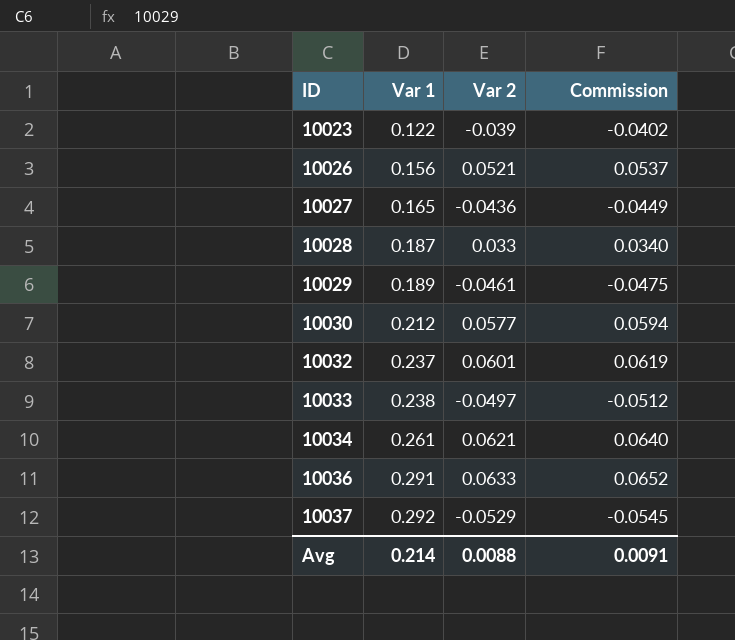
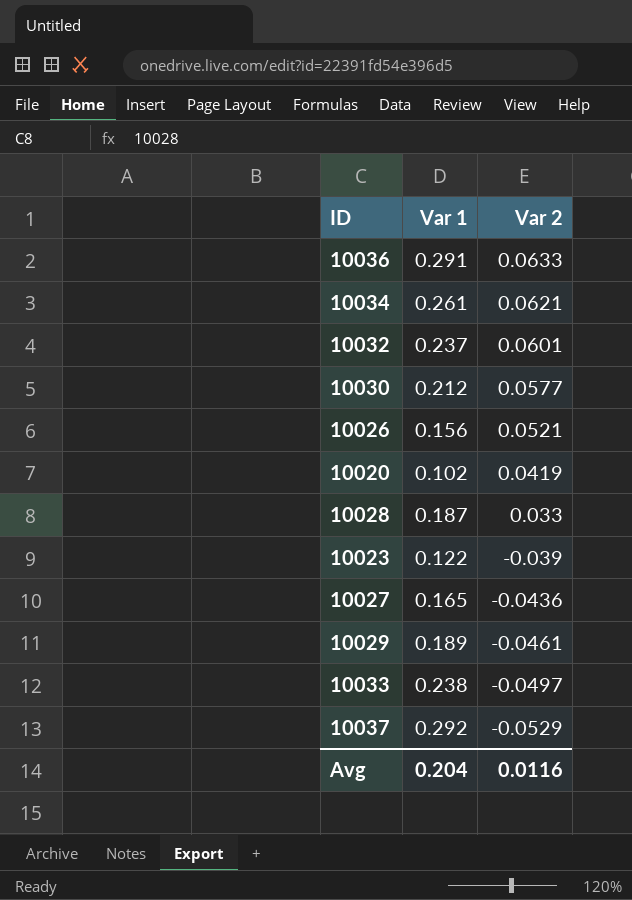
row order: ID ascending -> Var 2 descending
column Commission | formula: [Var 2] * 1.03 -> none
row 10020: none -> 0.102 | 0.0419
Avg | Var 1: 0.214 -> 0.204
Avg | Var 2: 0.0088 -> 0.0116

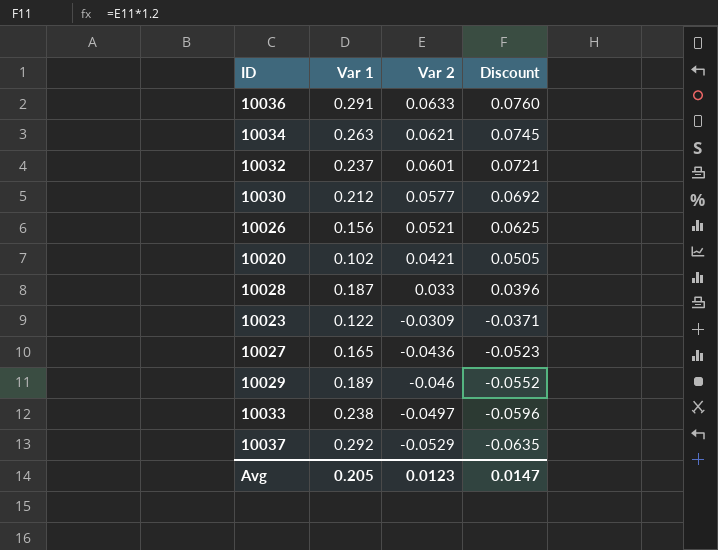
column Discount | formula: none -> [Var 2] * 1.2
10034 | Var 1: 0.261 -> 0.263
10020 | Var 2: 0.0419 -> 0.0421
10023 | Var 2: -0.039 -> -0.0309
10029 | Var 2: -0.0461 -> -0.046
Avg | Var 1: 0.204 -> 0.205
Avg | Var 2: 0.0116 -> 0.0123

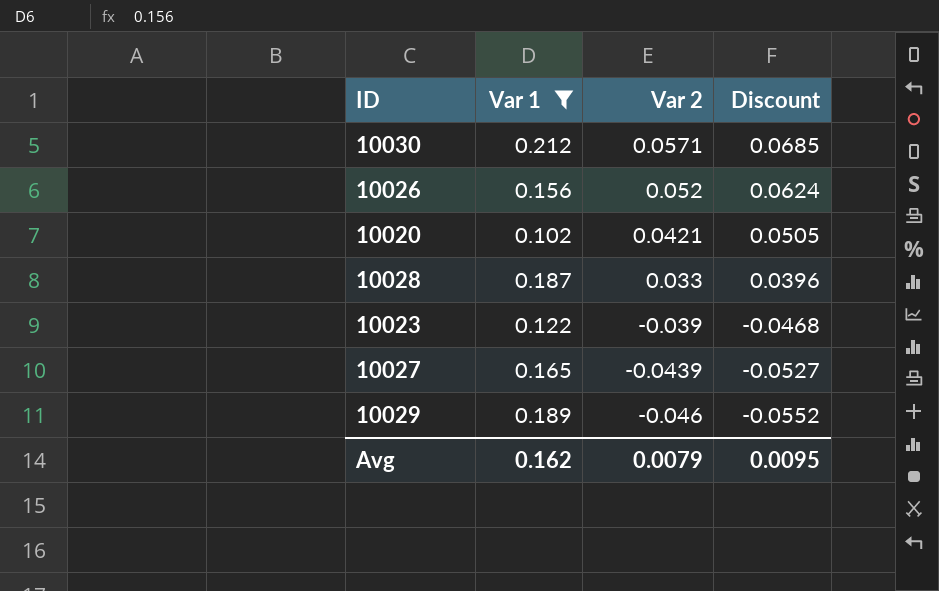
filter: none -> Var 1 <= 0.212
10030 | Var 2: 0.0577 -> 0.0571
10030 | Discount: 0.0692 -> 0.0685
10026 | Var 2: 0.0521 -> 0.052
10026 | Discount: 0.0625 -> 0.0624
10023 | Var 2: -0.0309 -> -0.039
10023 | Discount: -0.0371 -> -0.0468
10027 | Var 2: -0.0436 -> -0.0439
10027 | Discount: -0.0523 -> -0.0527
Avg | Var 1: 0.205 -> 0.162
Avg | Var 2: 0.0123 -> 0.0079
Avg | Discount: 0.0147 -> 0.0095

